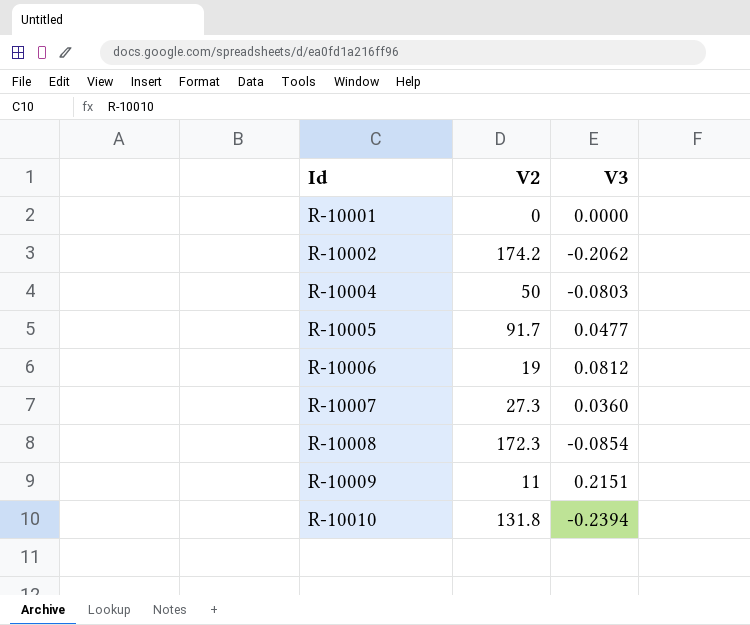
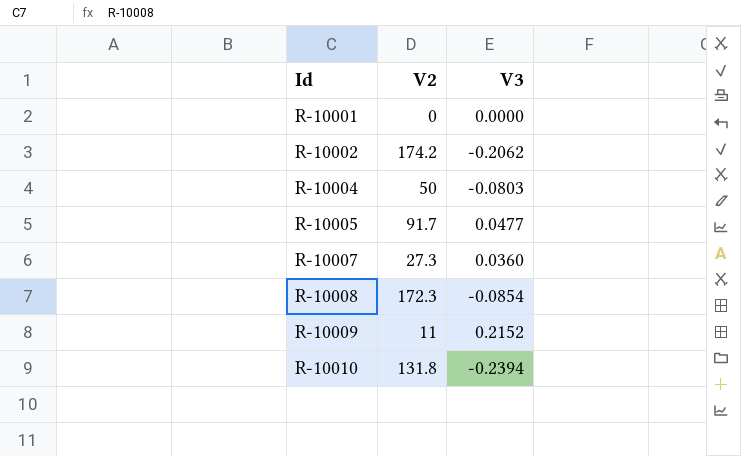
row R-10006: 19 | 0.0812 -> none
R-10009 | V3: 0.2151 -> 0.2152

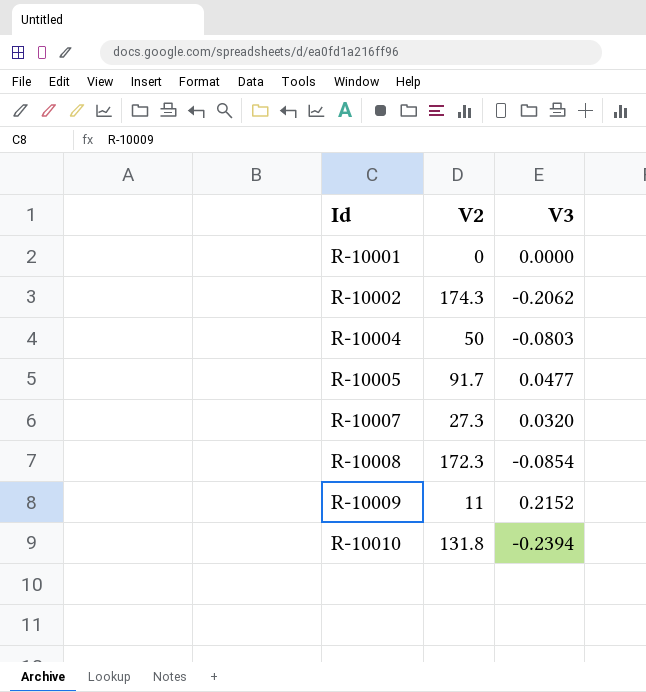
R-10002 | V2: 174.2 -> 174.3
R-10007 | V3: 0.0360 -> 0.0320

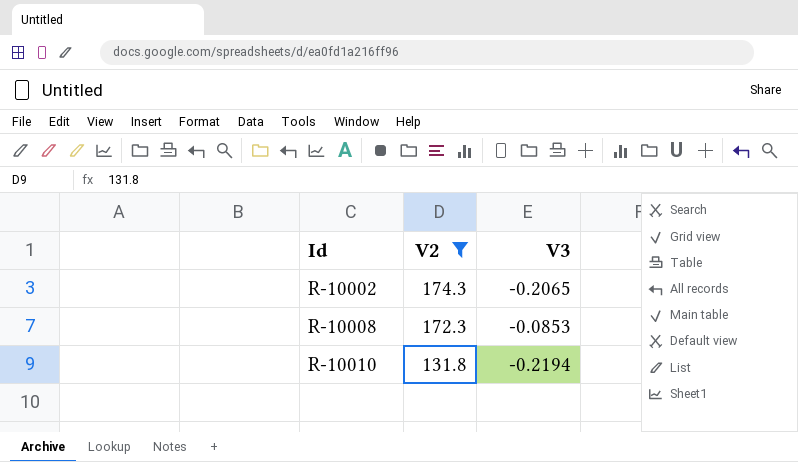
filter: none -> V2 >= 131.8
R-10002 | V3: -0.2062 -> -0.2065
R-10008 | V3: -0.0854 -> -0.0853
R-10010 | V3: -0.2394 -> -0.2194

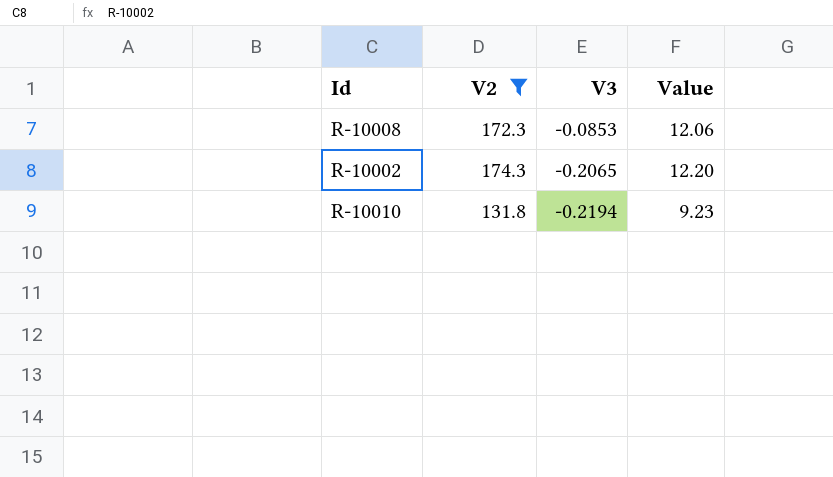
row order: Id ascending -> V3 descending
column Value | formula: none -> [V2] * 0.07

